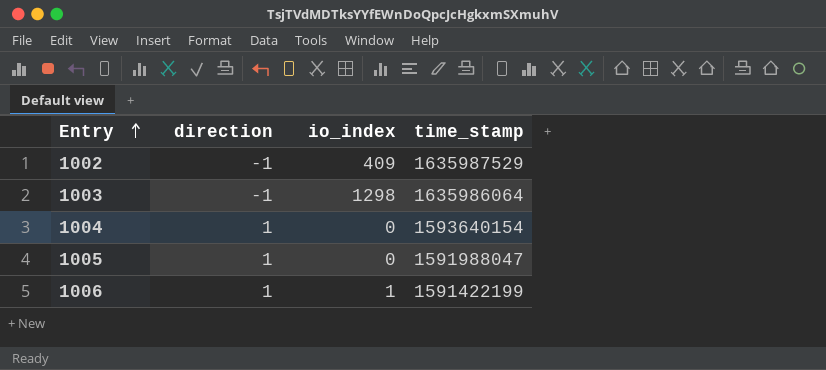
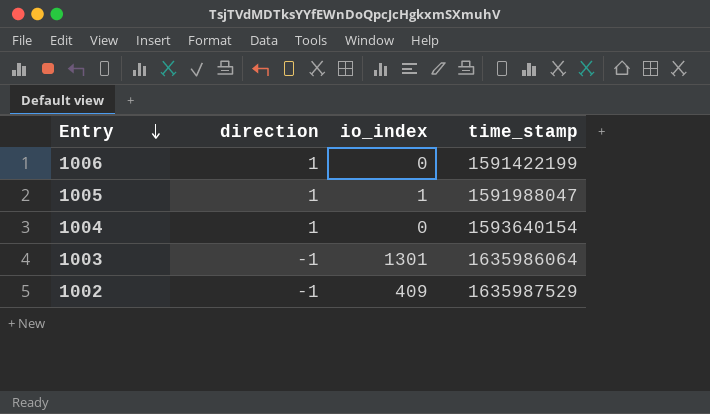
row order: Entry ascending -> Entry descending
1006 | io_index: 1 -> 0
1005 | io_index: 0 -> 1
1003 | io_index: 1298 -> 1301

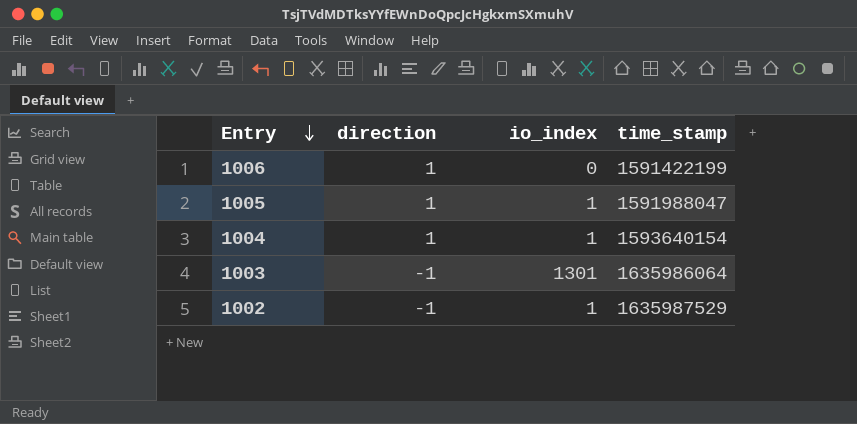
1004 | io_index: 0 -> 1
1002 | io_index: 409 -> 1

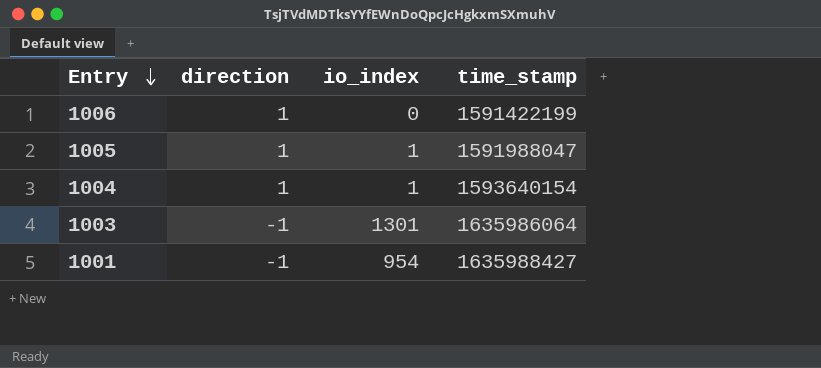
row 1002: -1 | 1 | 1635987529 -> none
row 1001: none -> -1 | 954 | 1635988427

